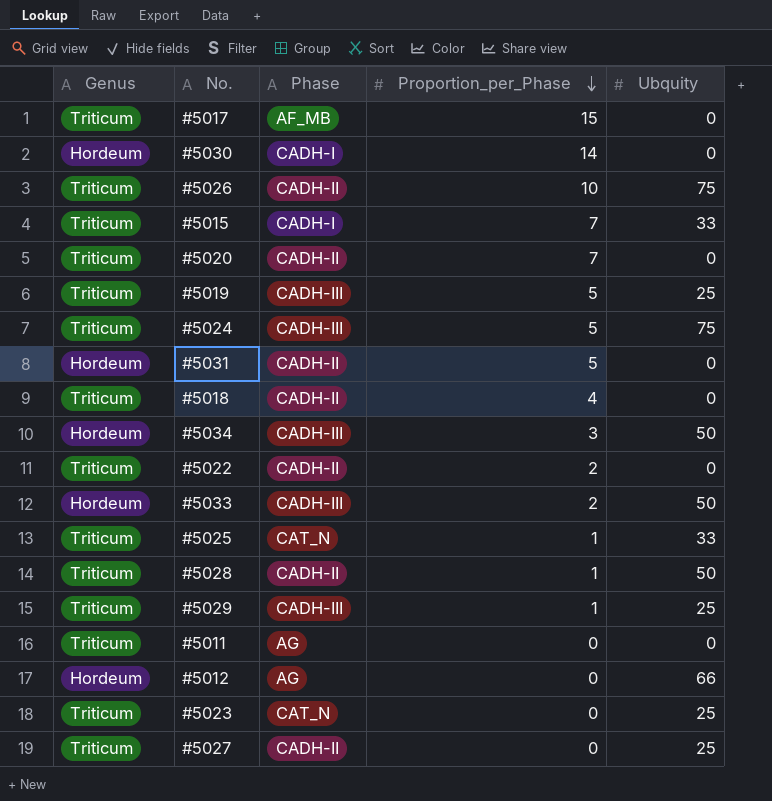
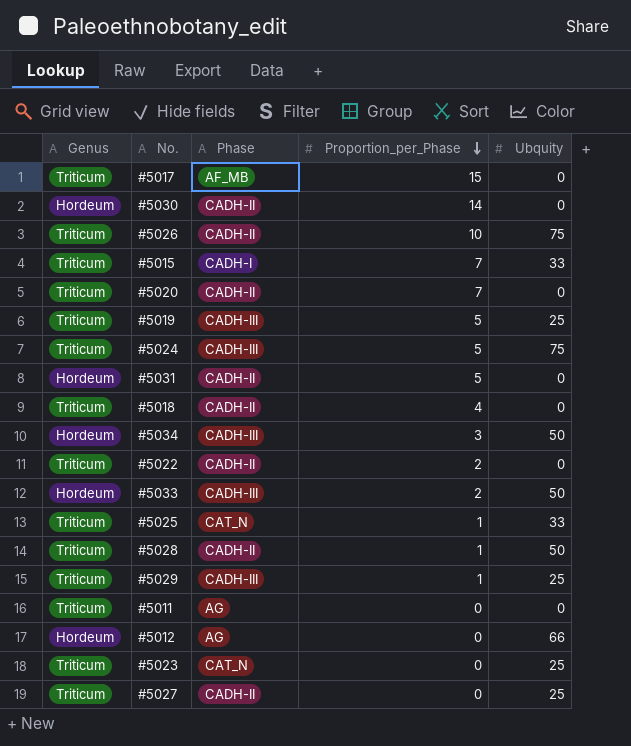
#5030 | Phase: CADH-I -> CADH-II

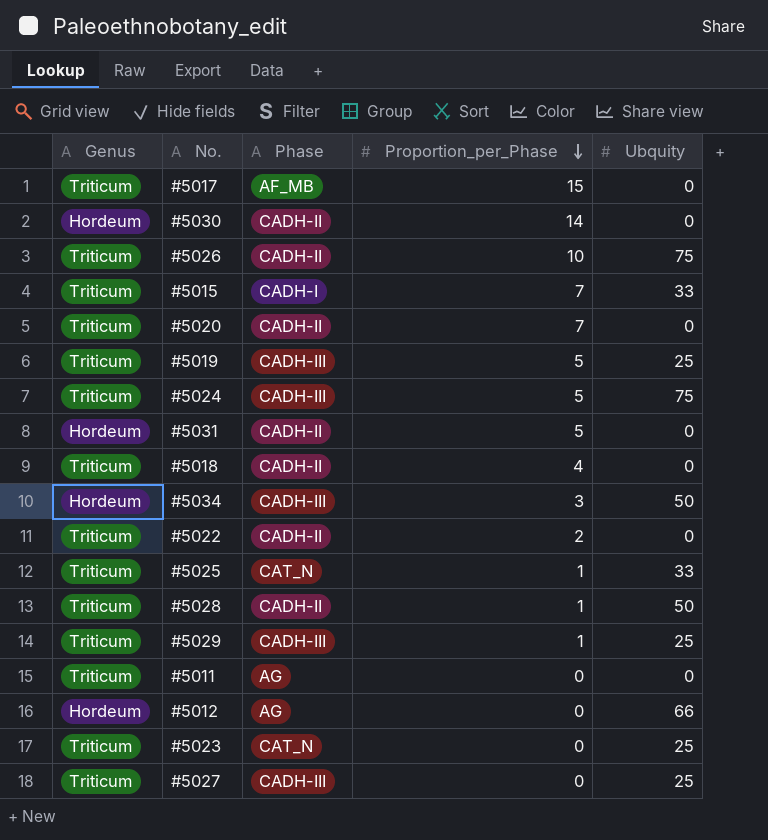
row #5033: Hordeum | CADH-III | 2 | 50 -> none
#5027 | Phase: CADH-II -> CADH-III

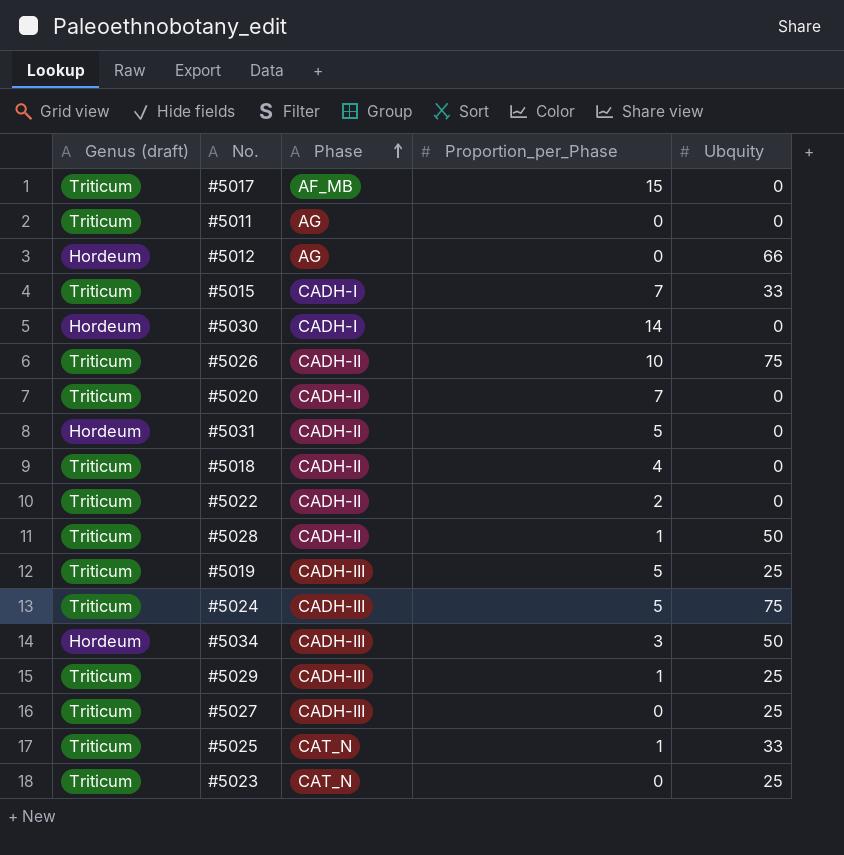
row order: Proportion_per_Phase descending -> Phase ascending
column name: Genus -> Genus (draft)
#5030 | Phase: CADH-II -> CADH-I

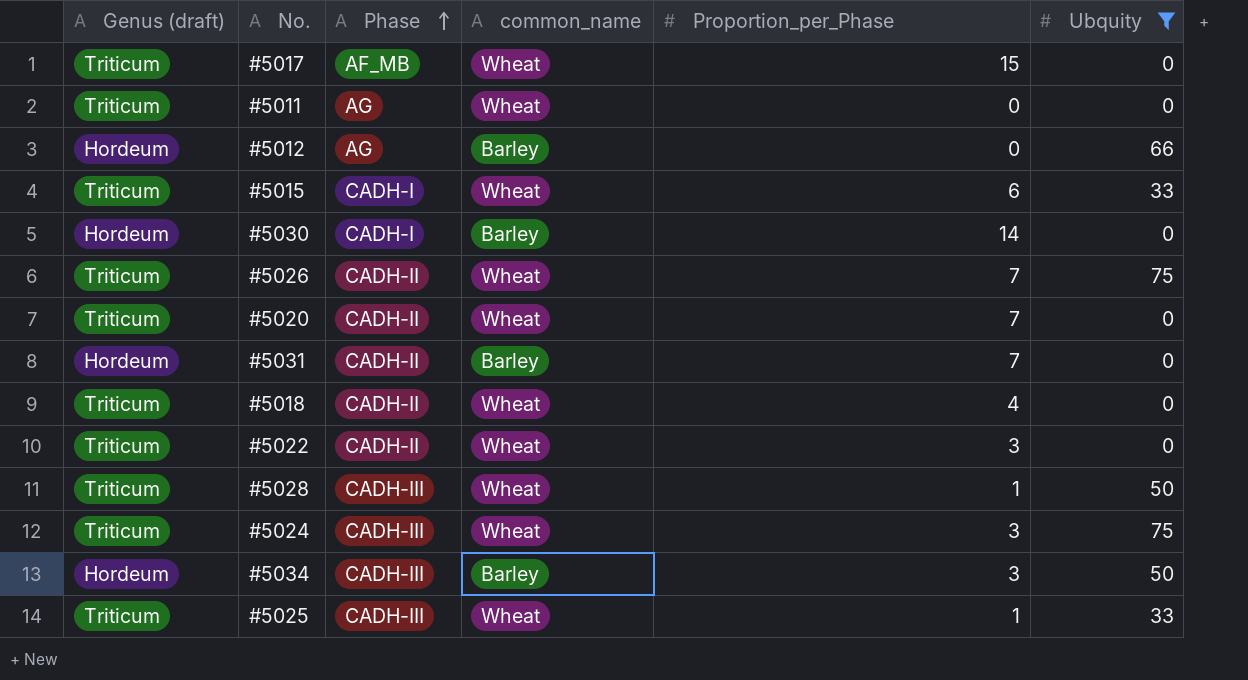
filter: none -> Ubquity != 25
column common_name | position: none -> 4
#5015 | Proportion_per_Phase: 7 -> 6
#5026 | Proportion_per_Phase: 10 -> 7
#5031 | Proportion_per_Phase: 5 -> 7
#5022 | Proportion_per_Phase: 2 -> 3
#5028 | Phase: CADH-II -> CADH-III
#5024 | Proportion_per_Phase: 5 -> 3
#5025 | Phase: CAT_N -> CADH-III

